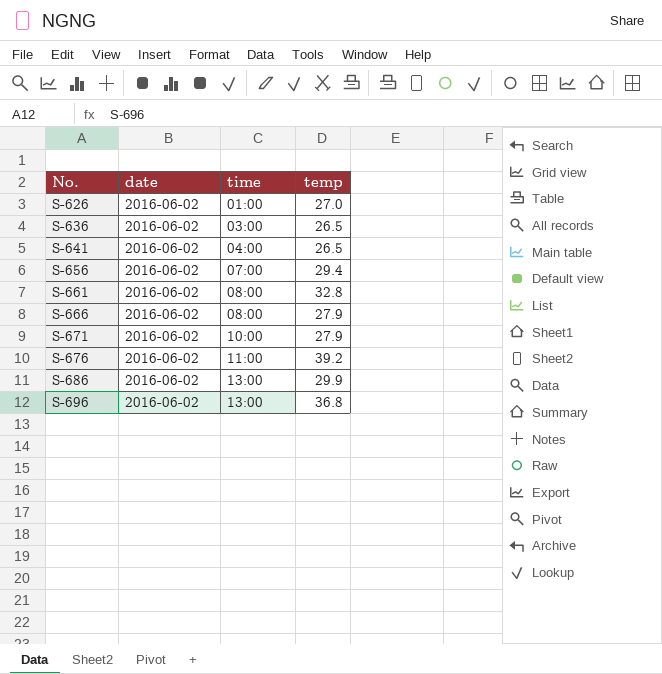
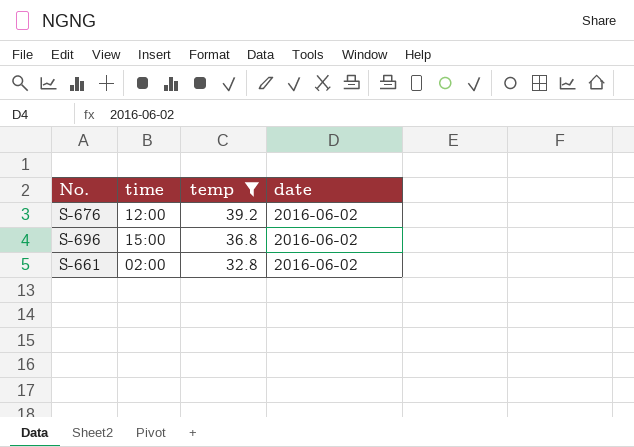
filter: none -> temp >= 32.8
row order: No. ascending -> temp descending
column date | position: 2 -> 4
S-676 | time: 11:00 -> 12:00
S-696 | time: 13:00 -> 15:00
S-661 | time: 08:00 -> 02:00

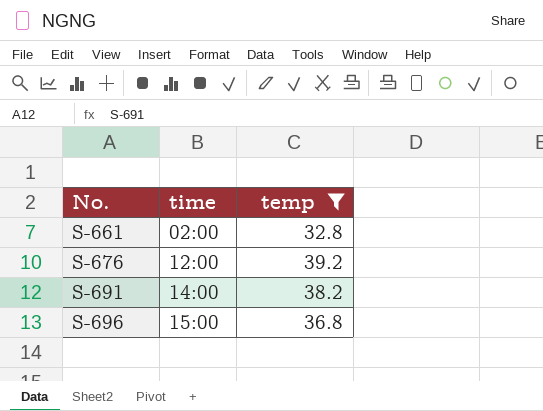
row order: temp descending -> No. ascending
column date | position: 4 -> none
row S-691: none -> 14:00 | 38.2

